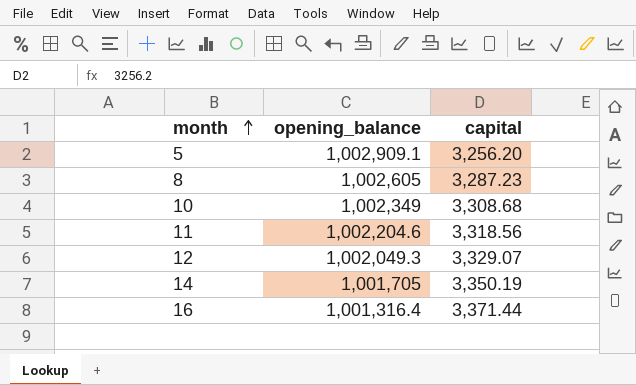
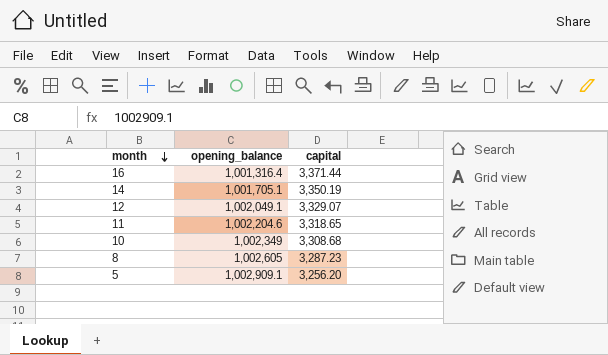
row order: month ascending -> month descending
14 | opening_balance: 1,001,705 -> 1,001,705.1
12 | opening_balance: 1,002,049.3 -> 1,002,049.1
11 | capital: 3,318.56 -> 3,318.65

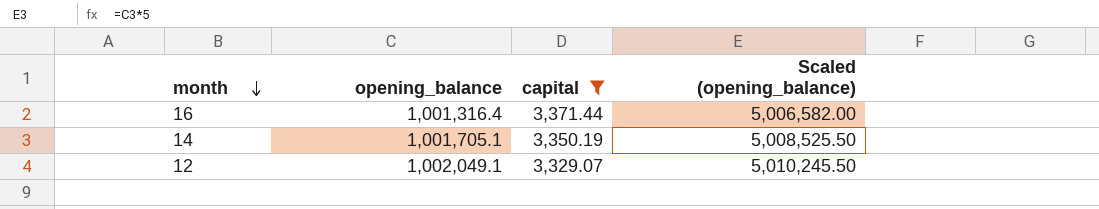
filter: none -> capital >= 3,329.07
column Scaled (opening_balance) | formula: none -> [opening_balance] * 5

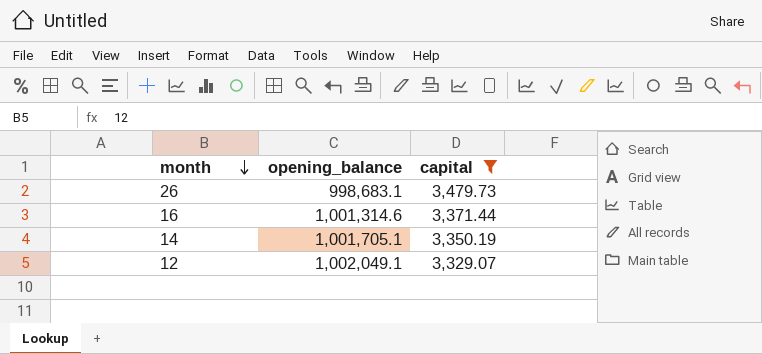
column Scaled (opening_balance) | formula: [opening_balance] * 5 -> none
row 26: none -> 998,683.1 | 3,479.73
16 | opening_balance: 1,001,316.4 -> 1,001,314.6

